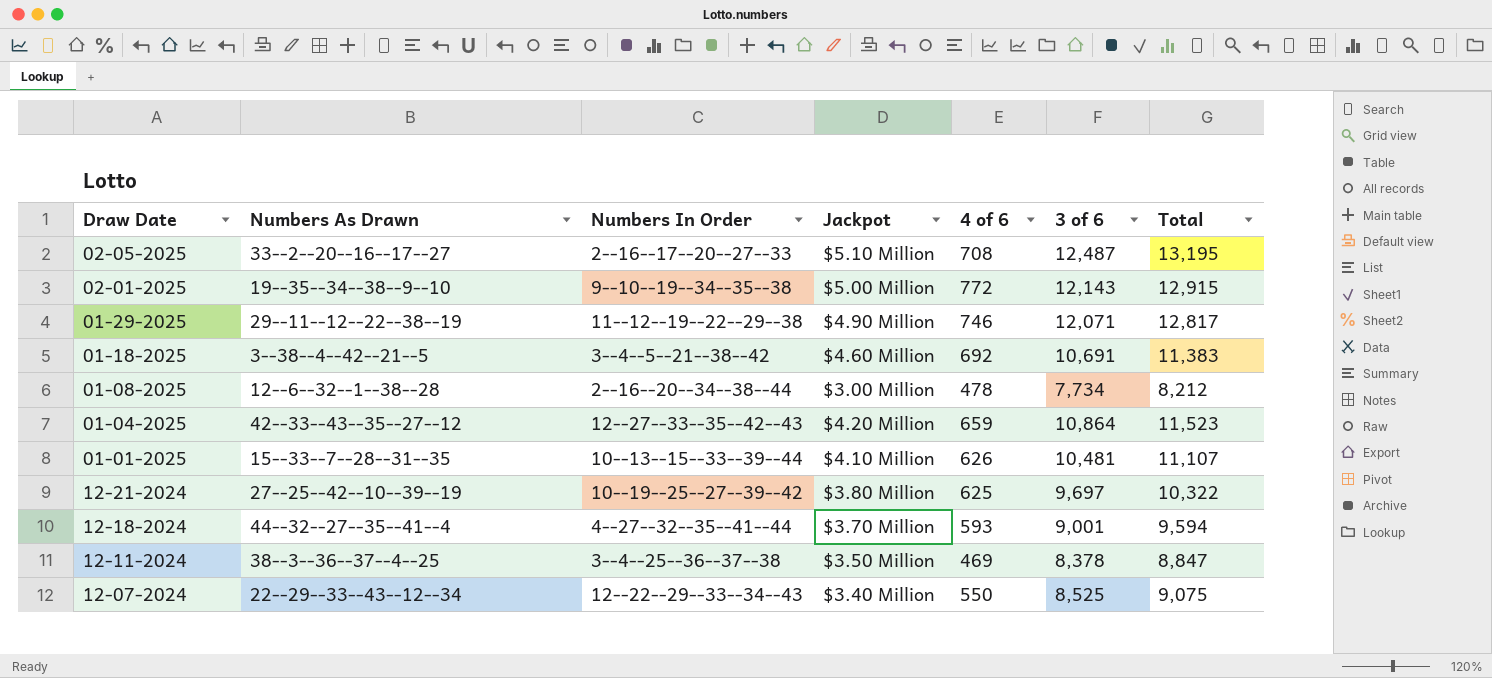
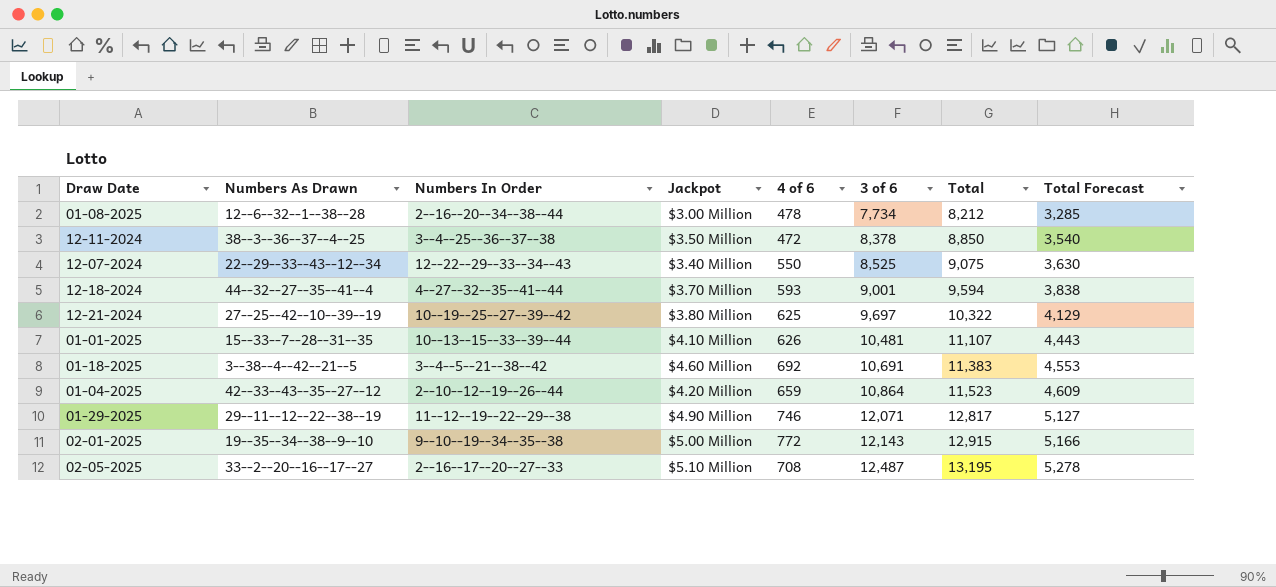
row order: none -> 3 of 6 ascending
column Total Forecast | formula: none -> [Total] * 0.4
12-11-2024 | 4 of 6: 469 -> 472
12-11-2024 | Total: 8,847 -> 8,850
01-04-2025 | Numbers In Order: 12--27--33--35--42--43 -> 2--10--12--19--26--44

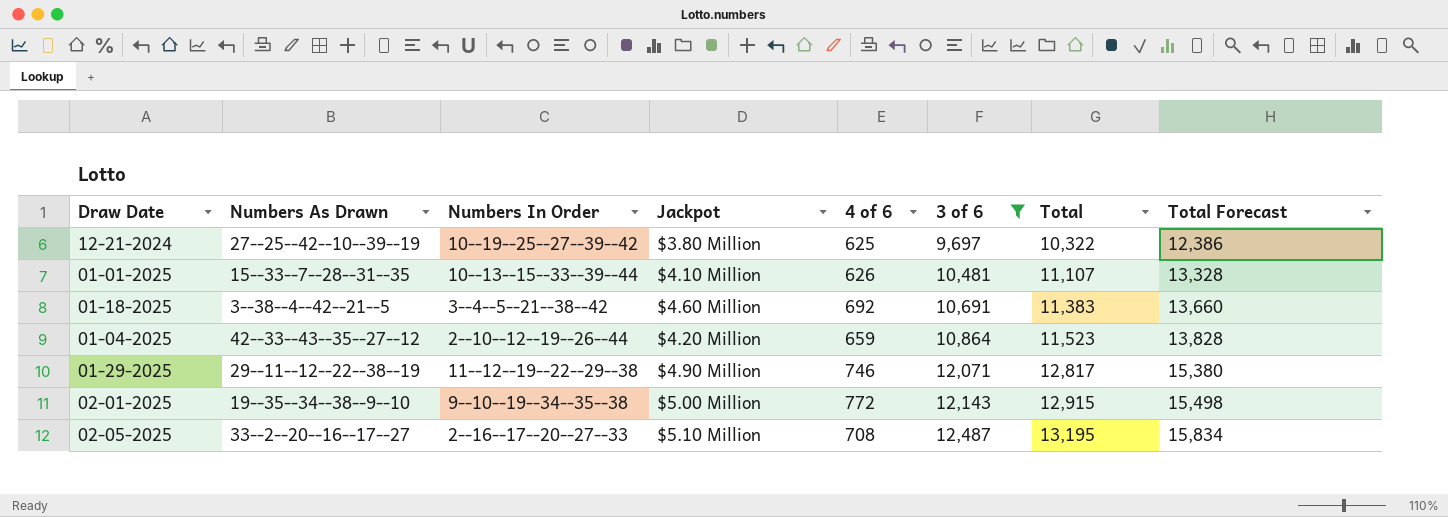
filter: none -> 3 of 6 >= 9,697
column Total Forecast | formula: [Total] * 0.4 -> [Total] * 1.2

